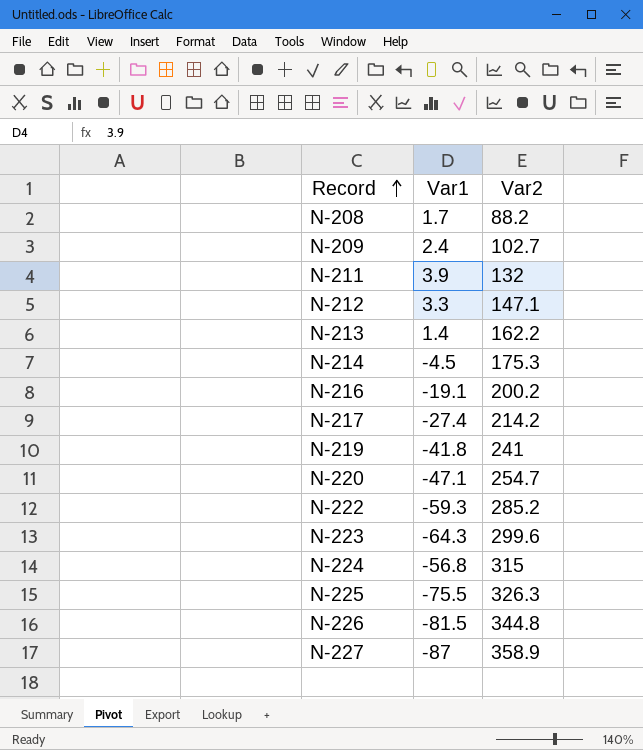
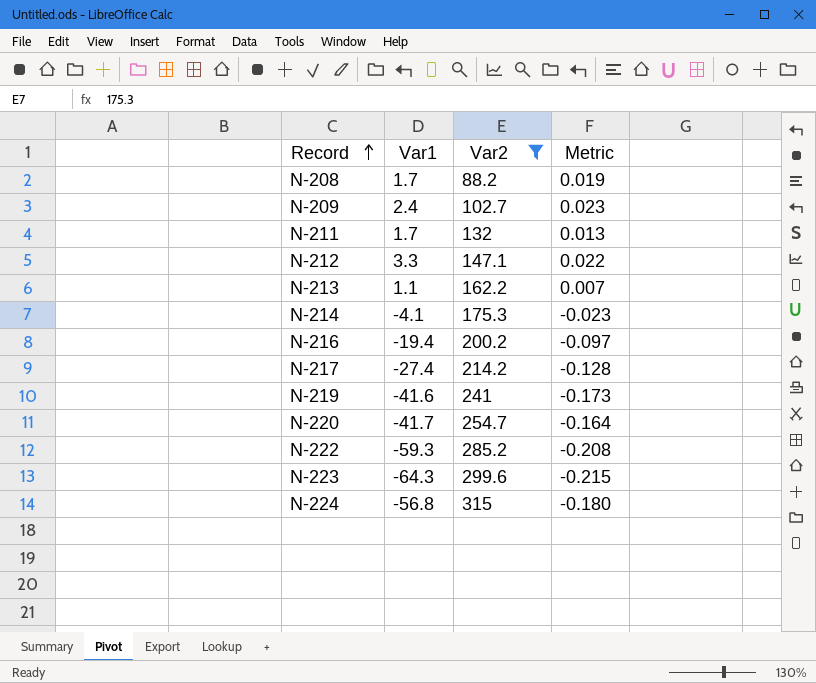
filter: none -> Var2 <= 315
column Metric | formula: none -> [Var1] / [Var2]
N-211 | Var1: 3.9 -> 1.7
N-213 | Var1: 1.4 -> 1.1
N-214 | Var1: -4.5 -> -4.1
N-216 | Var1: -19.1 -> -19.4
N-219 | Var1: -41.8 -> -41.6
N-220 | Var1: -47.1 -> -41.7

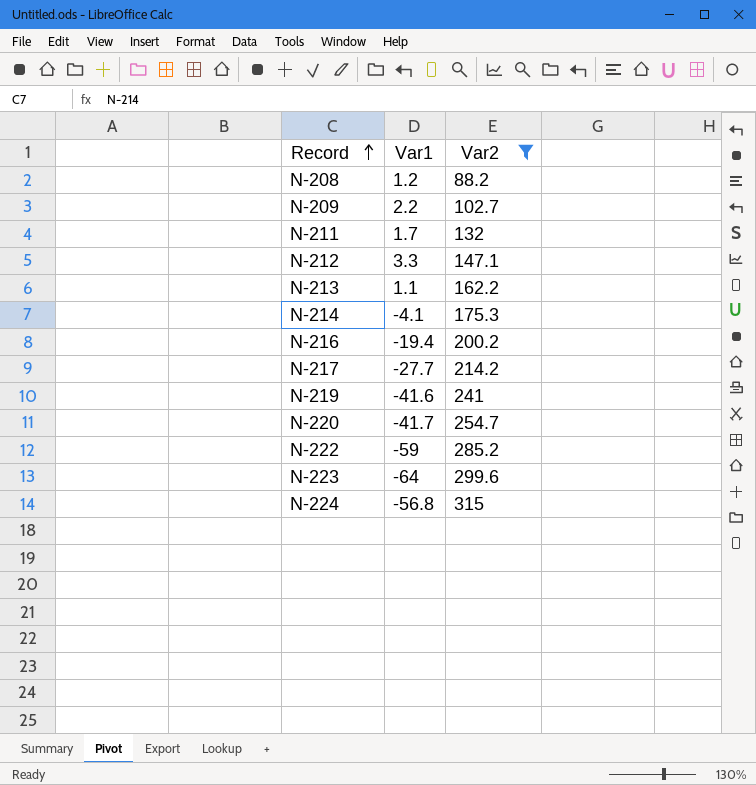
column Metric | formula: [Var1] / [Var2] -> none
N-208 | Var1: 1.7 -> 1.2
N-209 | Var1: 2.4 -> 2.2
N-217 | Var1: -27.4 -> -27.7
N-222 | Var1: -59.3 -> -59
N-223 | Var1: -64.3 -> -64

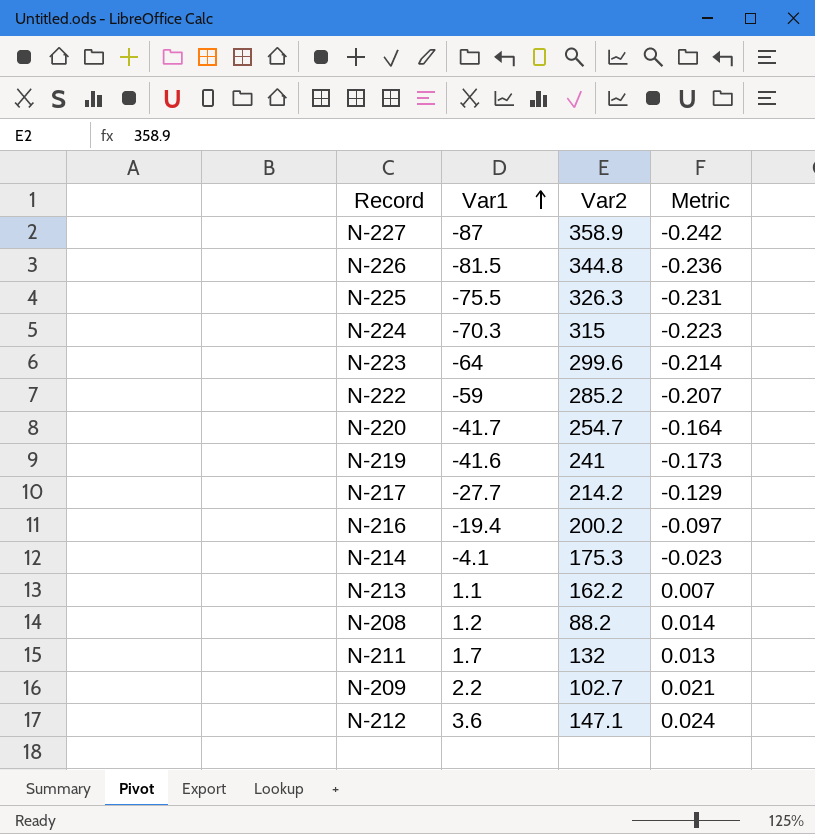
filter: Var2 <= 315 -> none
row order: Record ascending -> Var1 ascending
column Metric | formula: none -> [Var1] / [Var2]
N-224 | Var1: -56.8 -> -70.3
N-212 | Var1: 3.3 -> 3.6

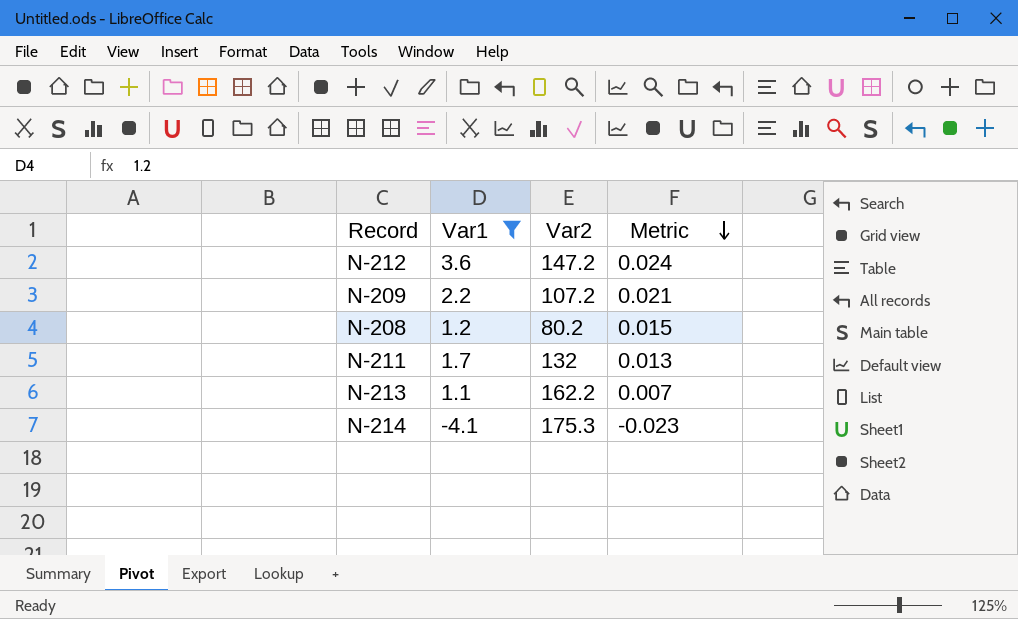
filter: none -> Var1 >= -4.1
row order: Var1 ascending -> Metric descending
N-212 | Var2: 147.1 -> 147.2
N-209 | Var2: 102.7 -> 107.2
N-208 | Var2: 88.2 -> 80.2
N-208 | Metric: 0.014 -> 0.015

